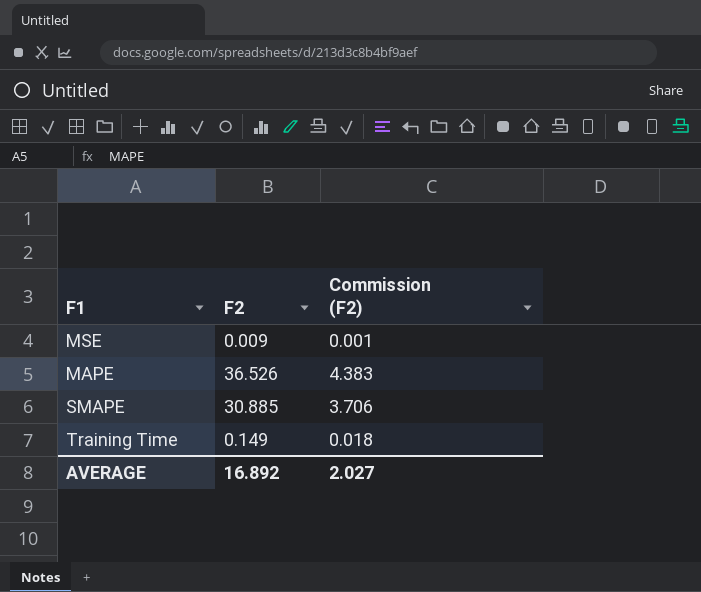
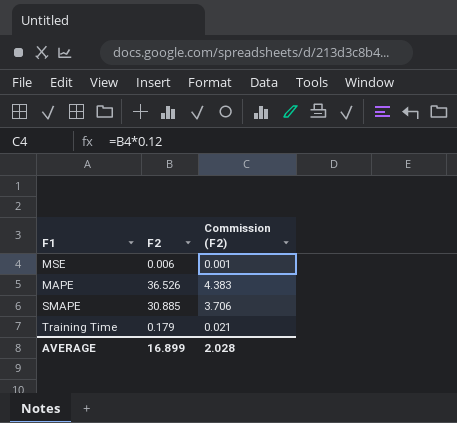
MSE | F2: 0.009 -> 0.006
Training Time | F2: 0.149 -> 0.179
Training Time | Commission (F2): 0.018 -> 0.021
AVERAGE | F2: 16.892 -> 16.899
AVERAGE | Commission (F2): 2.027 -> 2.028

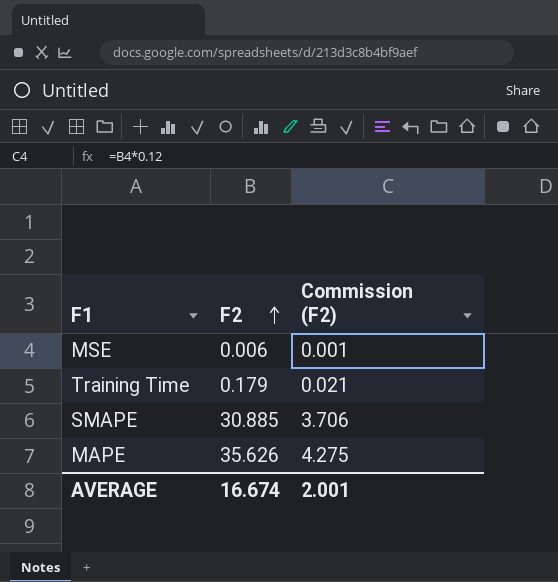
row order: none -> F2 ascending
MAPE | F2: 36.526 -> 35.626
MAPE | Commission (F2): 4.383 -> 4.275
AVERAGE | F2: 16.899 -> 16.674
AVERAGE | Commission (F2): 2.028 -> 2.001

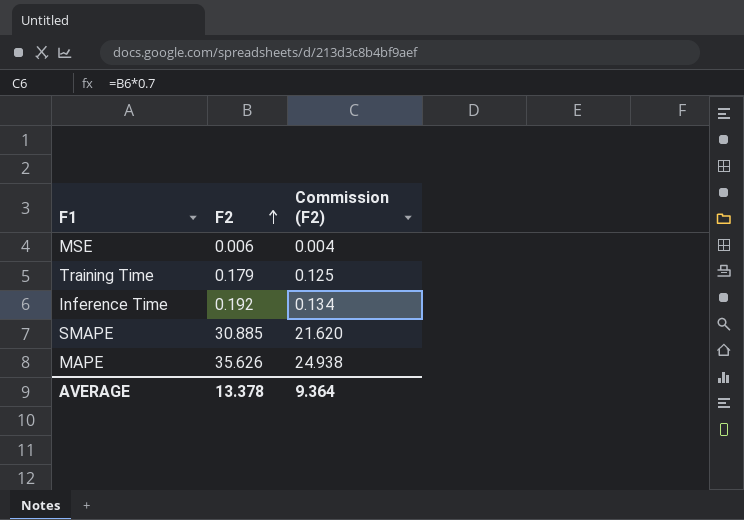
column Commission (F2) | formula: [F2] * 0.12 -> [F2] * 0.7
row Inference Time: none -> 0.192 | 0.134
AVERAGE | F2: 16.674 -> 13.378
AVERAGE | Commission (F2): 2.001 -> 9.364

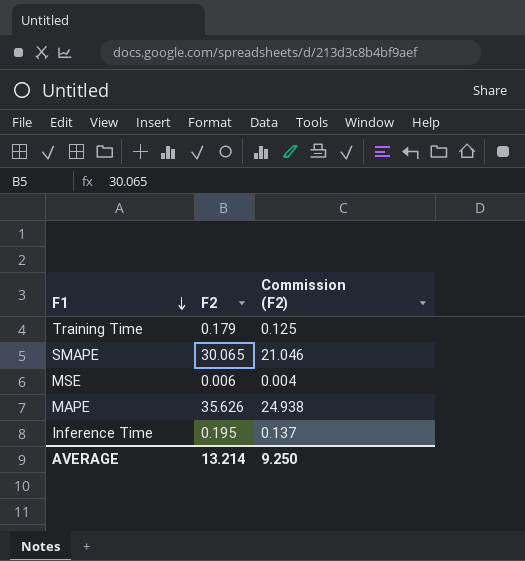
row order: F2 ascending -> F1 descending
SMAPE | F2: 30.885 -> 30.065
SMAPE | Commission (F2): 21.620 -> 21.046
Inference Time | F2: 0.192 -> 0.195
Inference Time | Commission (F2): 0.134 -> 0.137
AVERAGE | F2: 13.378 -> 13.214
AVERAGE | Commission (F2): 9.364 -> 9.250

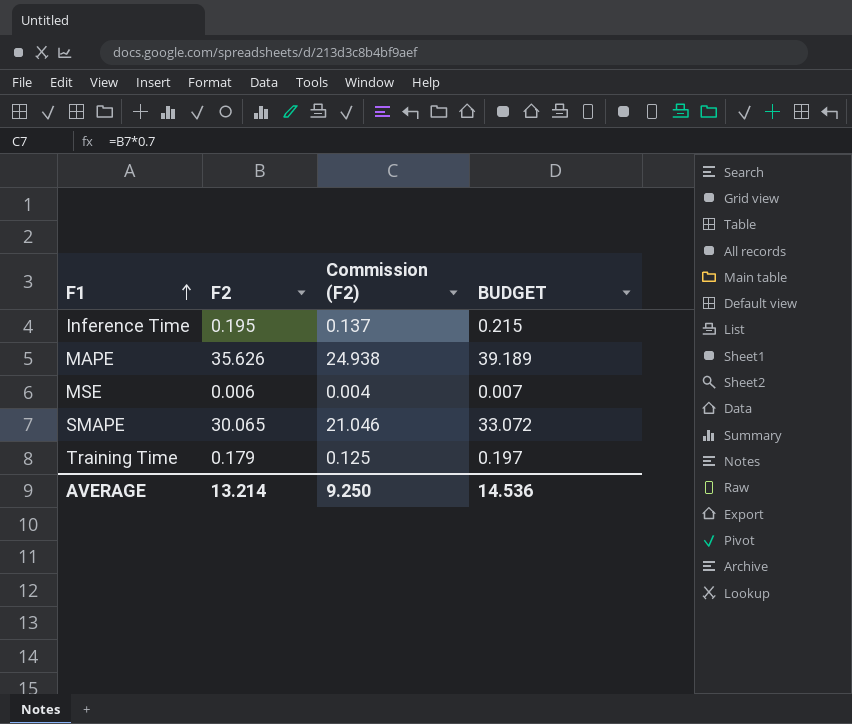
row order: F1 descending -> F1 ascending
column BUDGET | formula: none -> [F2] * 1.1

